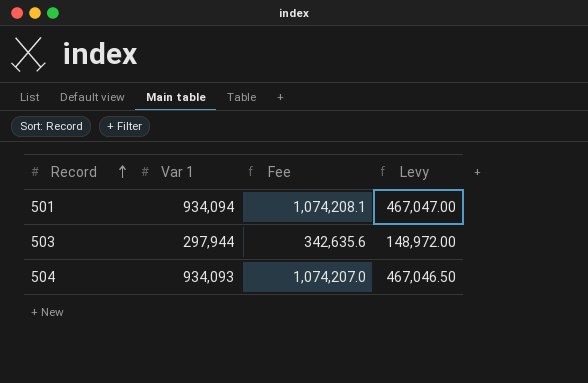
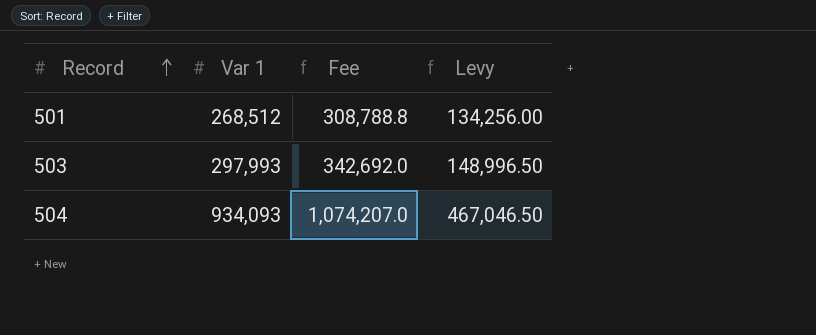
501 | Var 1: 934,094 -> 268,512
501 | Fee: 1,074,208.1 -> 308,788.8
501 | Levy: 467,047.00 -> 134,256.00
503 | Var 1: 297,944 -> 297,993
503 | Fee: 342,635.6 -> 342,692.0
503 | Levy: 148,972.00 -> 148,996.50

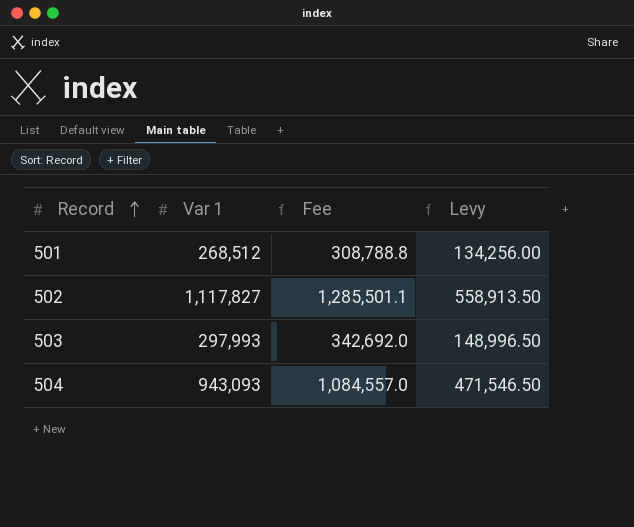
row 502: none -> 1,117,827 | 1,285,501.1 | 558,913.50
504 | Var 1: 934,093 -> 943,093
504 | Fee: 1,074,207.0 -> 1,084,557.0
504 | Levy: 467,046.50 -> 471,546.50

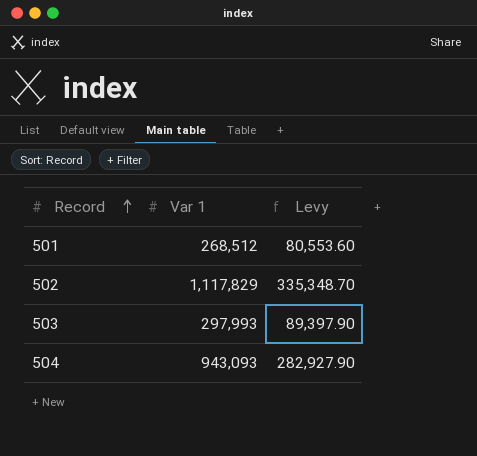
column Fee | formula: [Var 1] * 1.15 -> none
column Levy | formula: [Var 1] * 0.5 -> [Var 1] * 0.3
502 | Var 1: 1,117,827 -> 1,117,829

